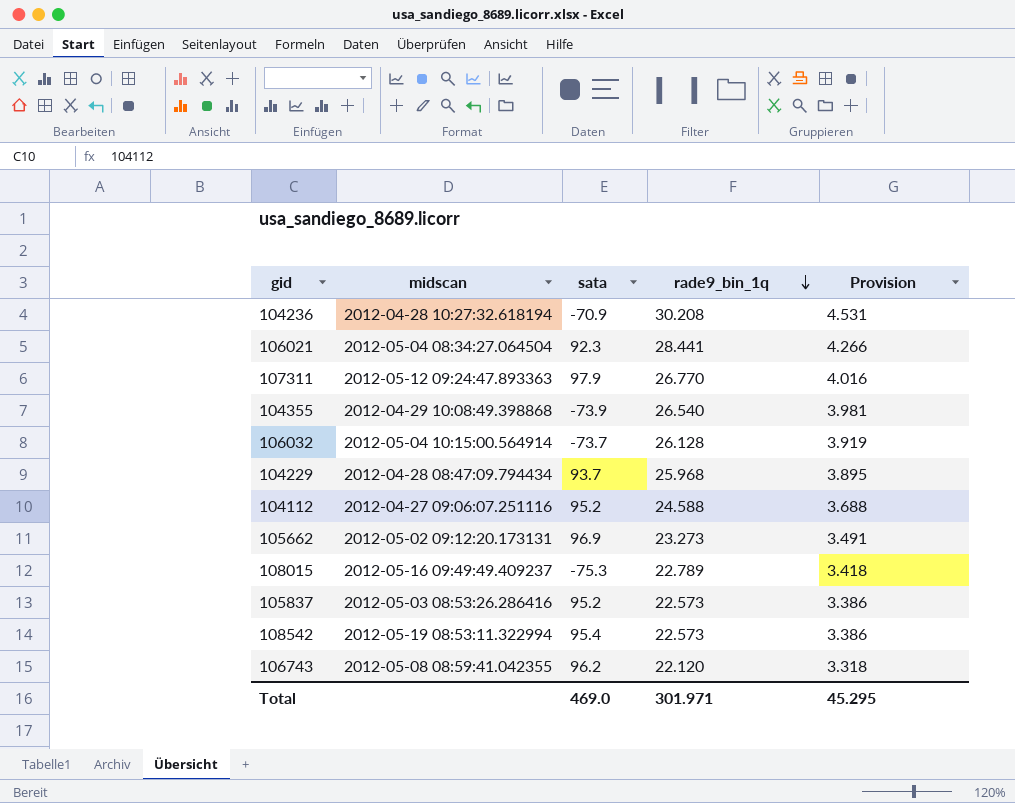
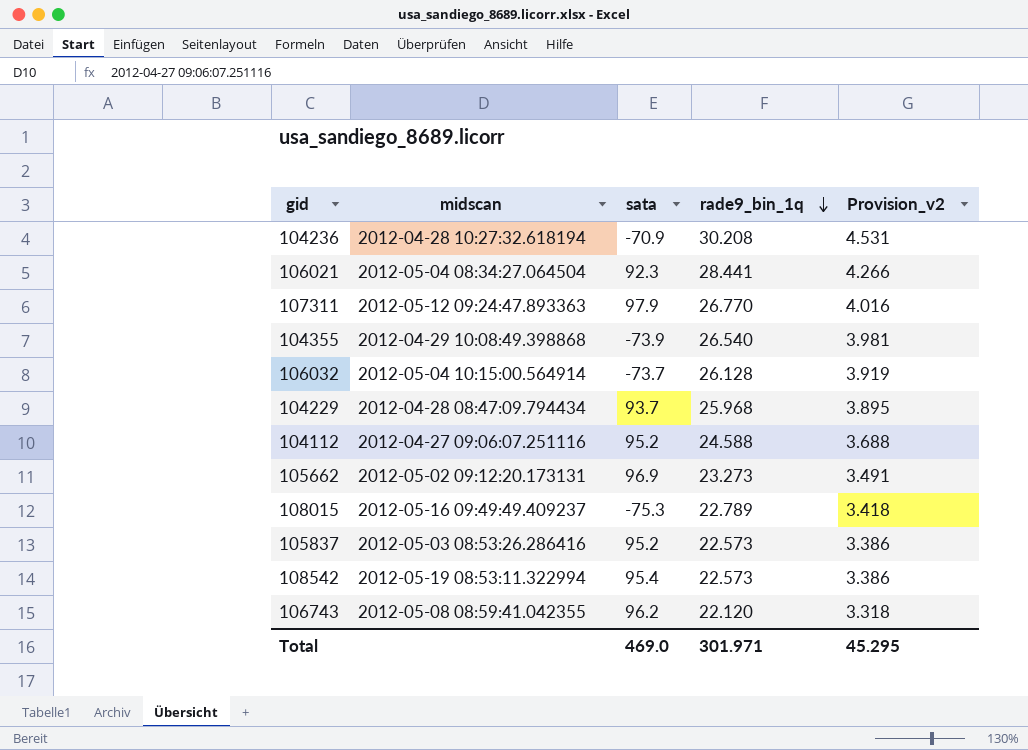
column name: Provision -> Provision_v2

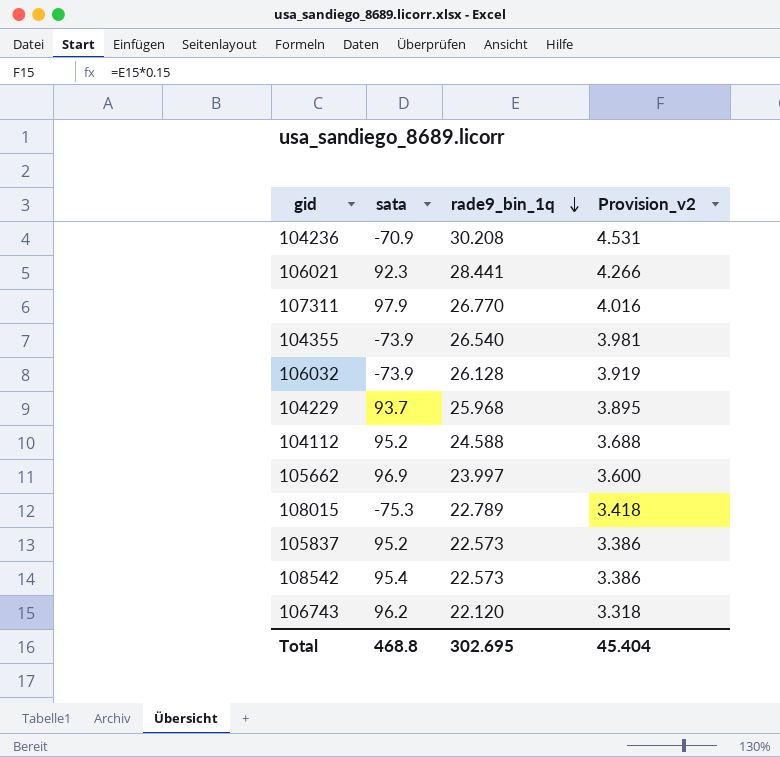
column midscan | position: 2 -> none
106032 | sata: -73.7 -> -73.9
105662 | rade9_bin_1q: 23.273 -> 23.997
105662 | Provision_v2: 3.491 -> 3.600
Total | sata: 469.0 -> 468.8
Total | rade9_bin_1q: 301.971 -> 302.695
Total | Provision_v2: 45.295 -> 45.404

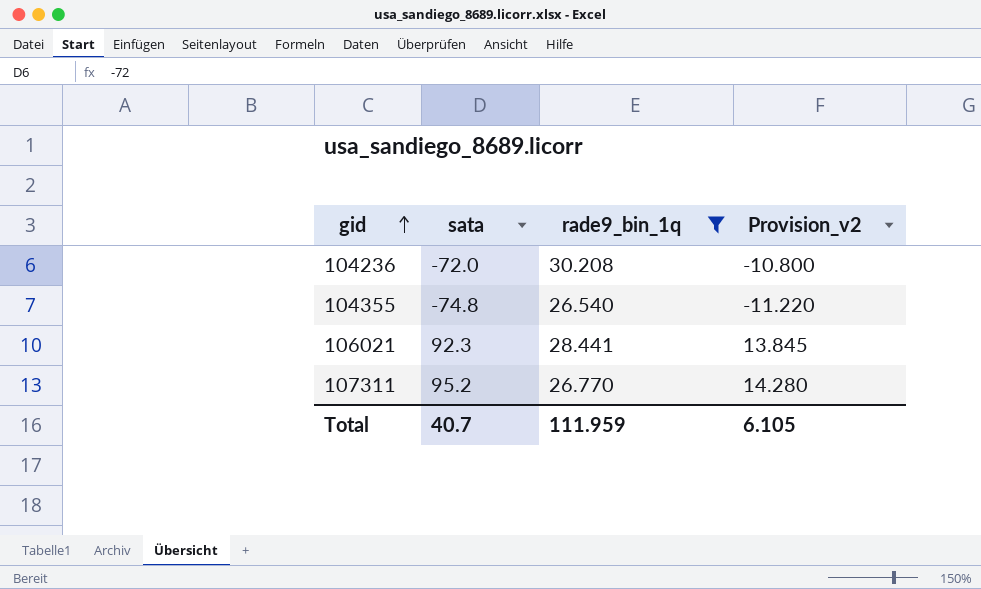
filter: none -> rade9_bin_1q >= 26.540
row order: rade9_bin_1q descending -> gid ascending
column Provision_v2 | formula: [rade9_bin_1q] * 0.15 -> [sata] * 0.15
104236 | sata: -70.9 -> -72.0
104355 | sata: -73.9 -> -74.8
107311 | sata: 97.9 -> 95.2
Total | sata: 468.8 -> 40.7
Total | rade9_bin_1q: 302.695 -> 111.959
Total | Provision_v2: 45.404 -> 6.105

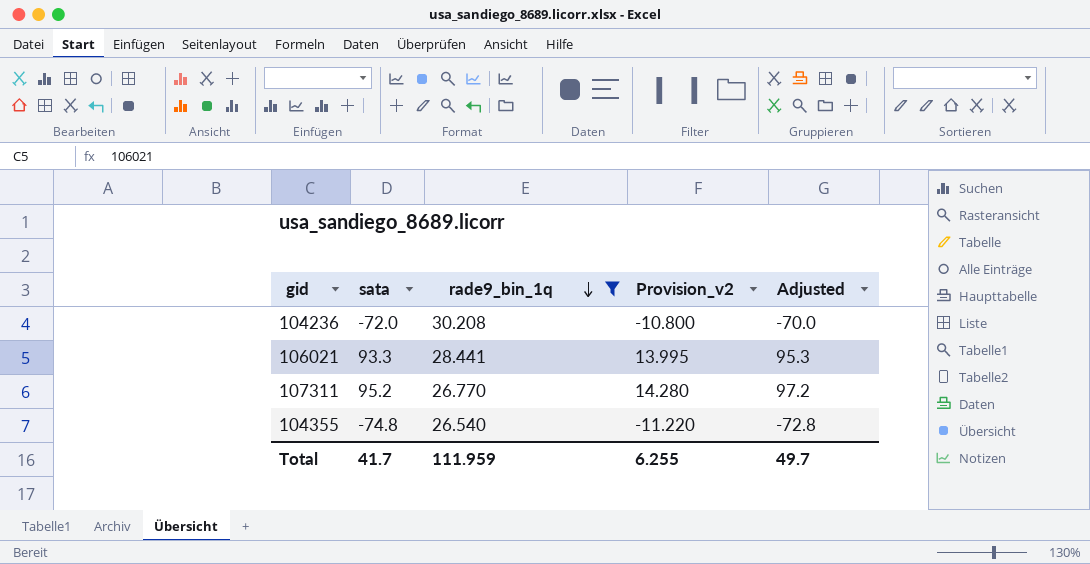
row order: gid ascending -> rade9_bin_1q descending
column Adjusted | formula: none -> [sata] + 2
106021 | sata: 92.3 -> 93.3
106021 | Provision_v2: 13.845 -> 13.995
Total | sata: 40.7 -> 41.7
Total | Provision_v2: 6.105 -> 6.255

